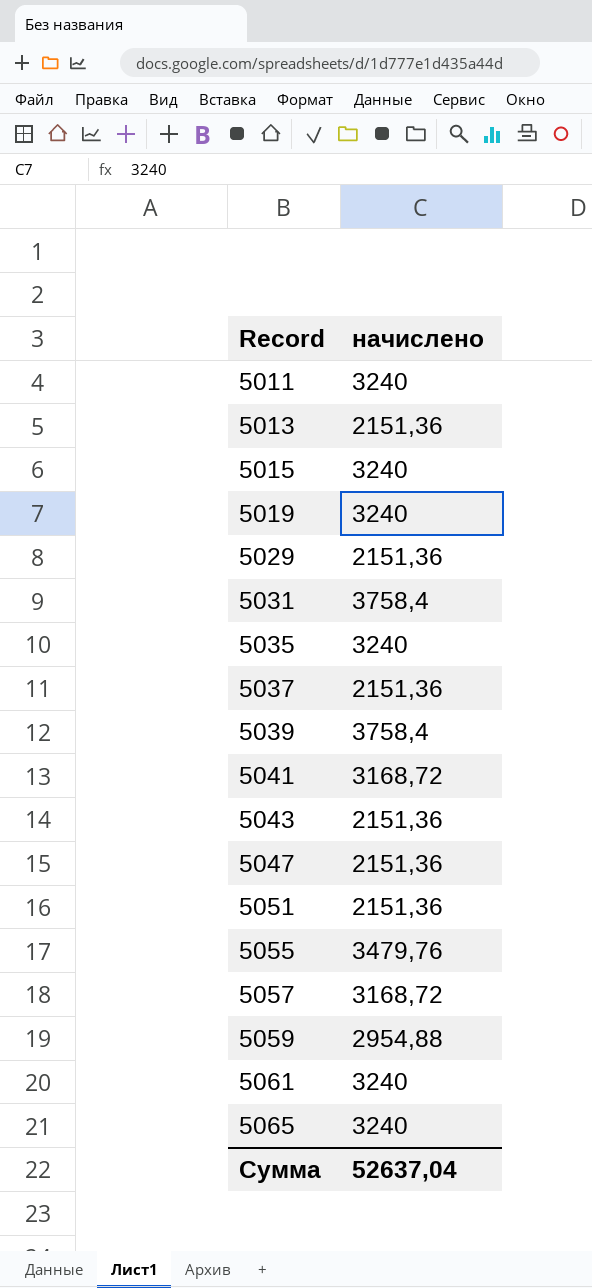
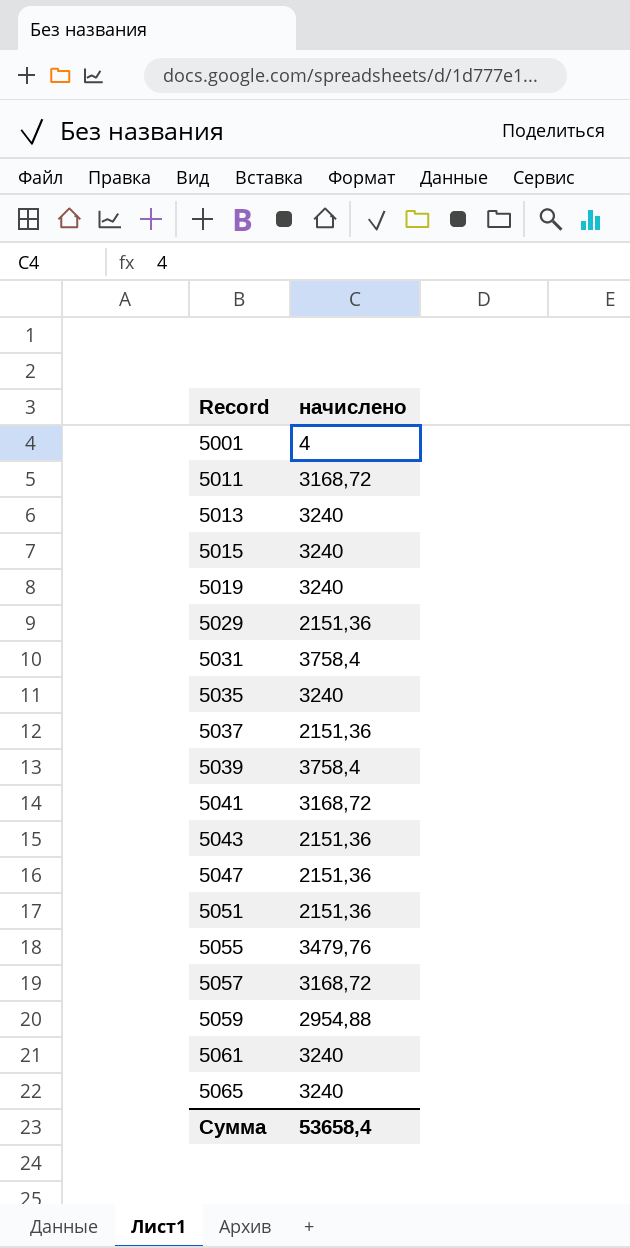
row 5001: none -> 4
5011 | начислено: 3240 -> 3168,72
5013 | начислено: 2151,36 -> 3240
Сумма | начислено: 52637,04 -> 53658,4

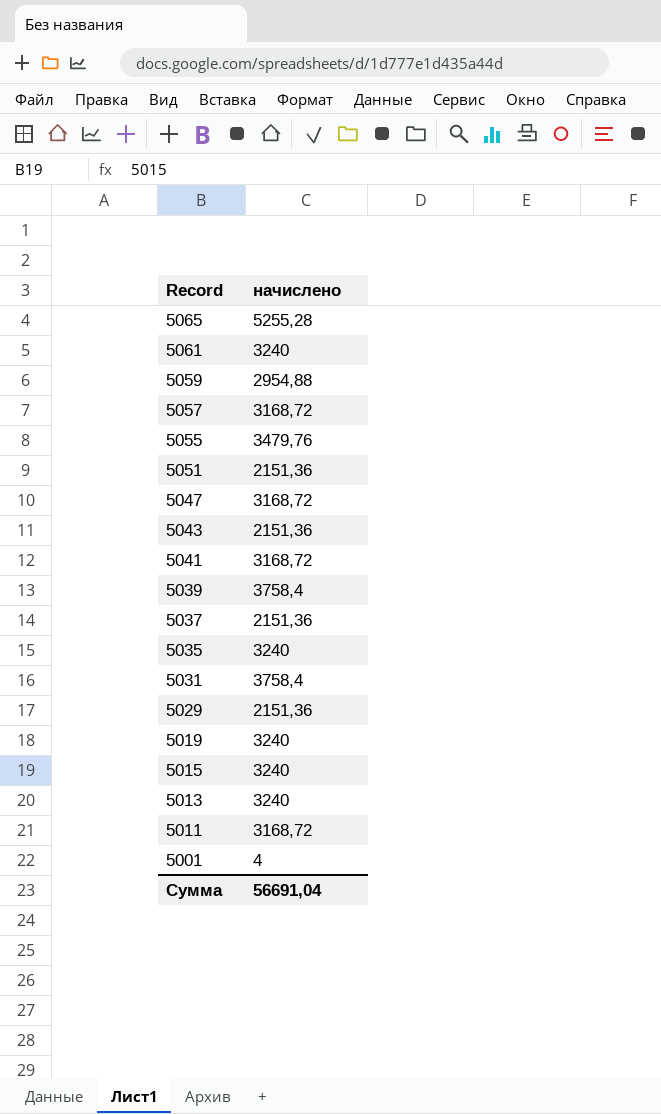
row order: Record ascending -> Record descending
5065 | начислено: 3240 -> 5255,28
5047 | начислено: 2151,36 -> 3168,72
Сумма | начислено: 53658,4 -> 56691,04

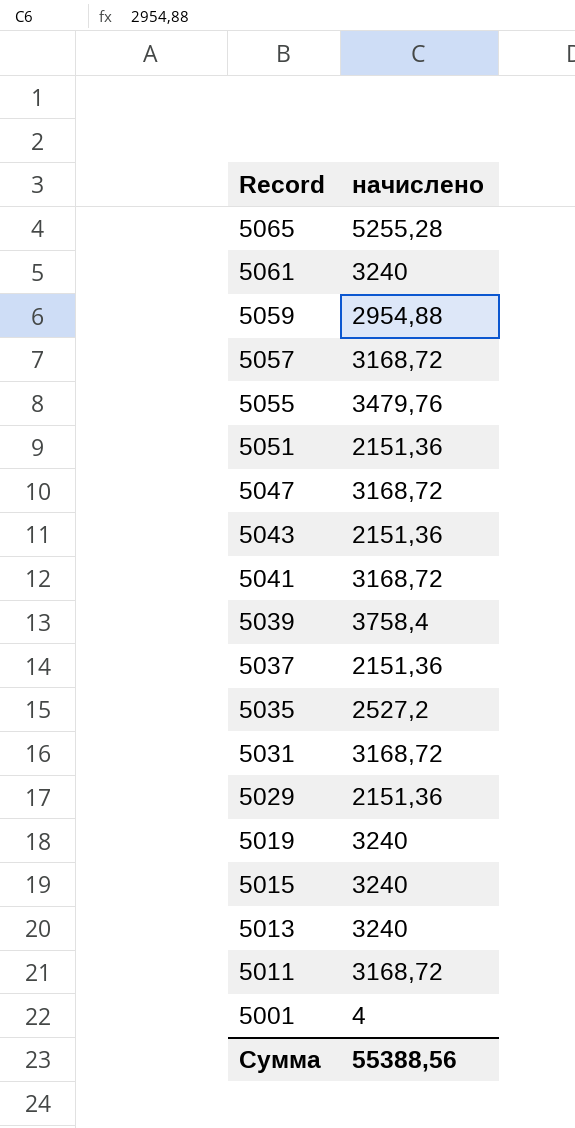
5035 | начислено: 3240 -> 2527,2
5031 | начислено: 3758,4 -> 3168,72
Сумма | начислено: 56691,04 -> 55388,56

